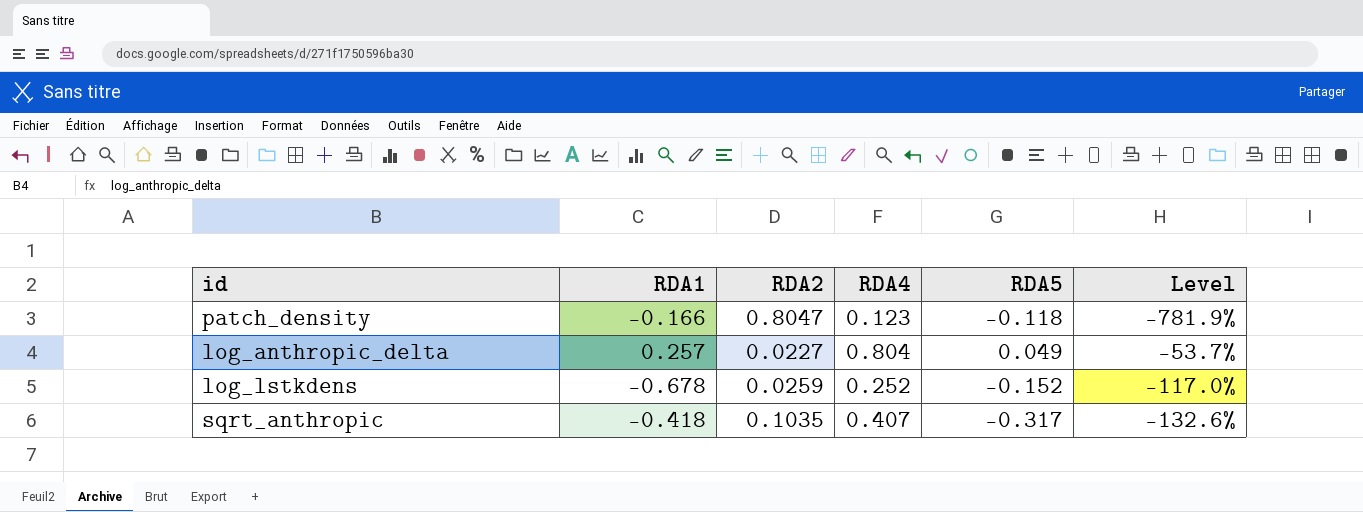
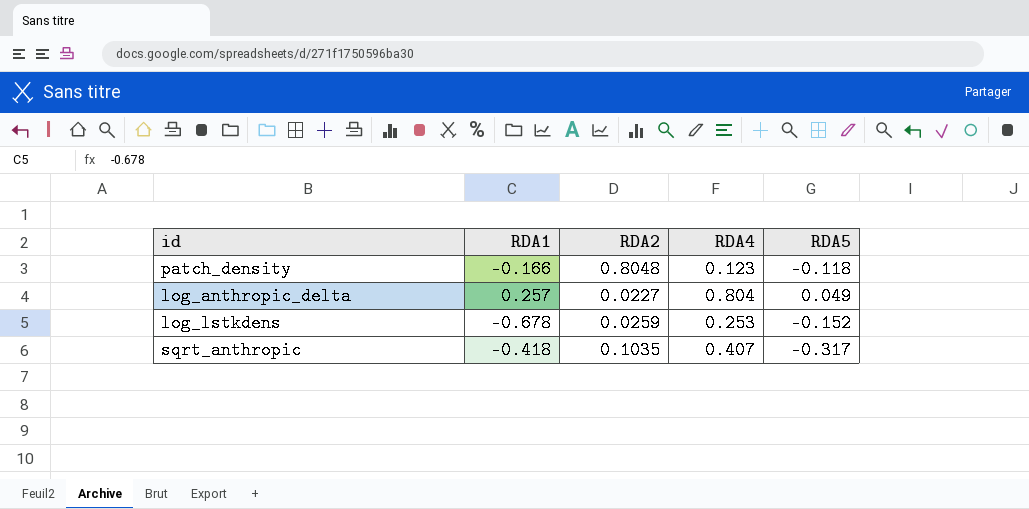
column Level | formula: ([RDA2] - [RDA5]) / [RDA5] -> none
patch_density | RDA2: 0.8047 -> 0.8048
log_lstkdens | RDA4: 0.252 -> 0.253

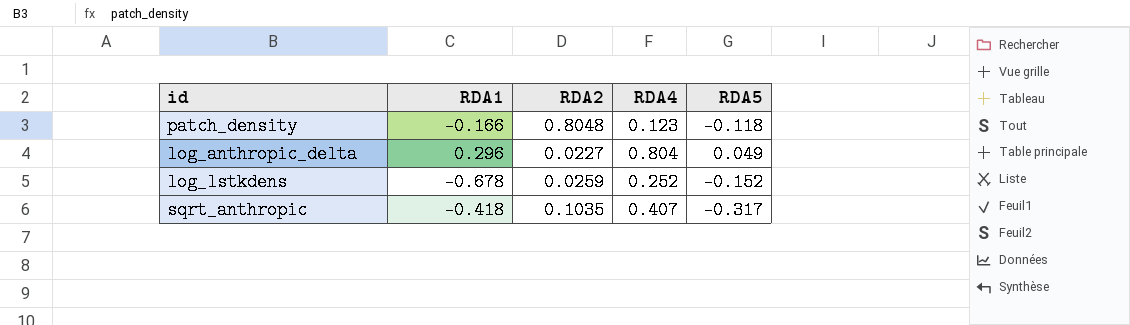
log_anthropic_delta | RDA1: 0.257 -> 0.296
log_lstkdens | RDA4: 0.253 -> 0.252

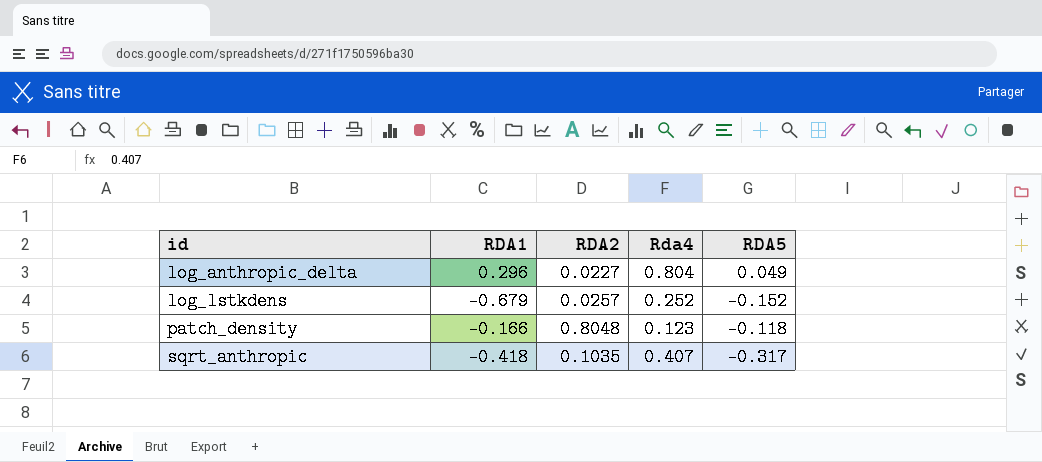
row order: none -> id ascending
column name: RDA4 -> Rda4
log_lstkdens | RDA1: -0.678 -> -0.679
log_lstkdens | RDA2: 0.0259 -> 0.0257

